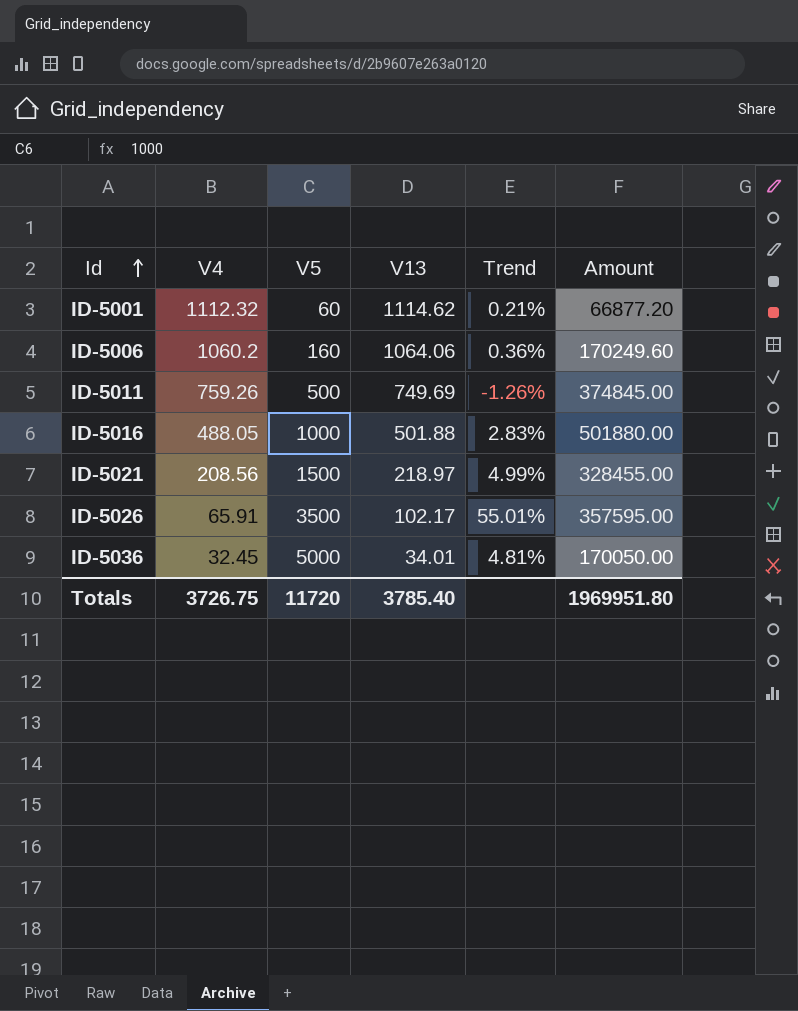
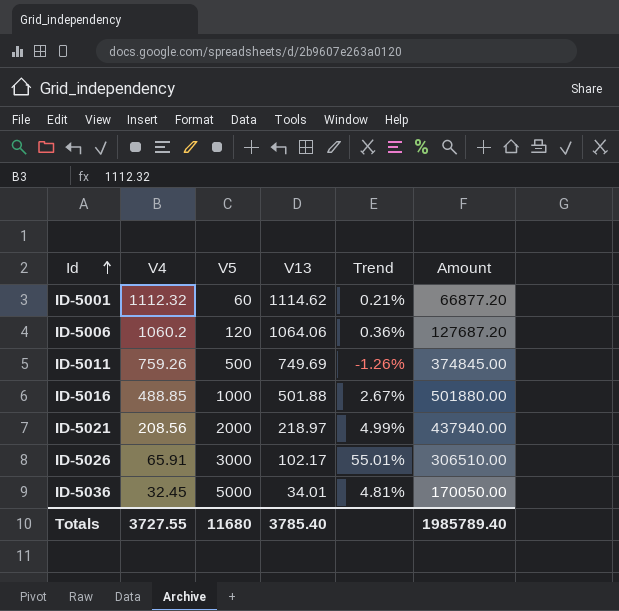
ID-5006 | V5: 160 -> 120
ID-5006 | Amount: 170249.60 -> 127687.20
ID-5016 | V4: 488.05 -> 488.85
ID-5016 | Trend: 2.83% -> 2.67%
ID-5021 | V5: 1500 -> 2000
ID-5021 | Amount: 328455.00 -> 437940.00
ID-5026 | V5: 3500 -> 3000
ID-5026 | Amount: 357595.00 -> 306510.00
Totals | V4: 3726.75 -> 3727.55
Totals | V5: 11720 -> 11680
Totals | Amount: 1969951.80 -> 1985789.40

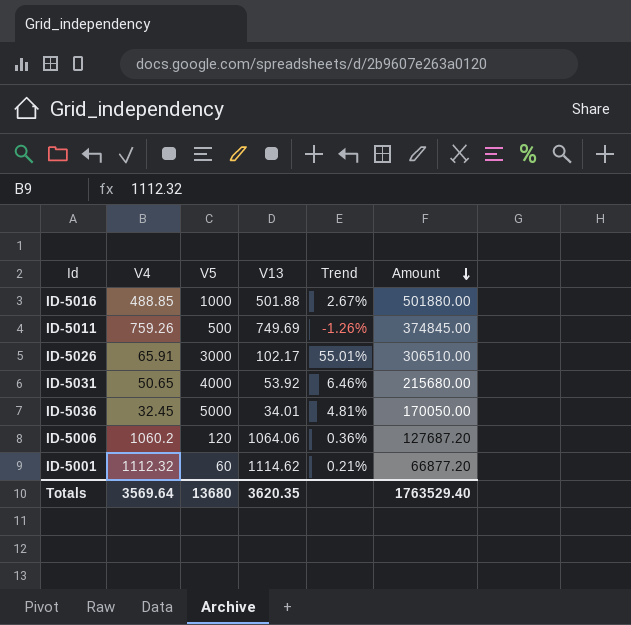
row order: Id ascending -> Amount descending
row ID-5021: 208.56 | 2000 | 218.97 | 4.99% | 437940.00 -> none
row ID-5031: none -> 50.65 | 4000 | 53.92 | 6.46% | 215680.00
Totals | V4: 3727.55 -> 3569.64
Totals | V5: 11680 -> 13680
Totals | V13: 3785.40 -> 3620.35
Totals | Amount: 1985789.40 -> 1763529.40

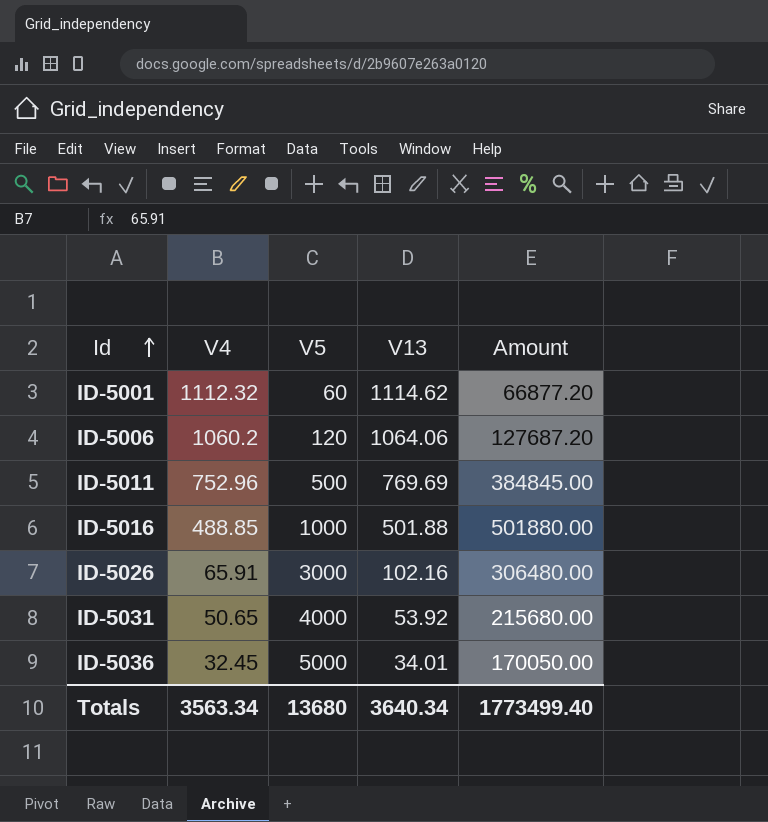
row order: Amount descending -> Id ascending
column Trend | formula: ([V13] - [V4]) / [V4] -> none
ID-5011 | V4: 759.26 -> 752.96
ID-5011 | V13: 749.69 -> 769.69
ID-5011 | Amount: 374845.00 -> 384845.00
ID-5026 | V13: 102.17 -> 102.16
ID-5026 | Amount: 306510.00 -> 306480.00
Totals | V4: 3569.64 -> 3563.34
Totals | V13: 3620.35 -> 3640.34
Totals | Amount: 1763529.40 -> 1773499.40

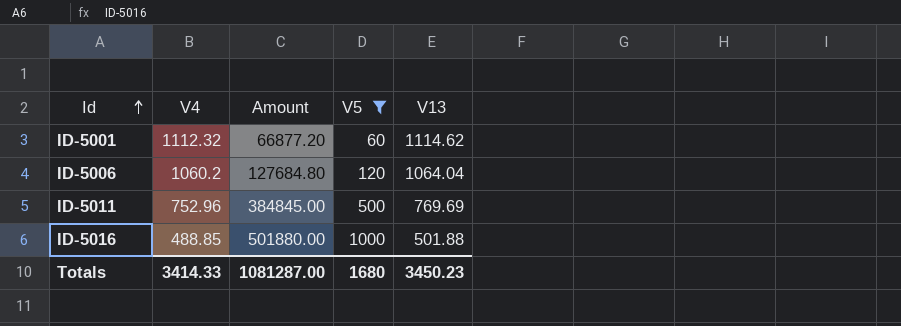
filter: none -> V5 <= 1000
column Amount | position: 5 -> 3
ID-5006 | Amount: 127687.20 -> 127684.80
ID-5006 | V13: 1064.06 -> 1064.04
Totals | V4: 3563.34 -> 3414.33
Totals | Amount: 1773499.40 -> 1081287.00
Totals | V5: 13680 -> 1680
Totals | V13: 3640.34 -> 3450.23

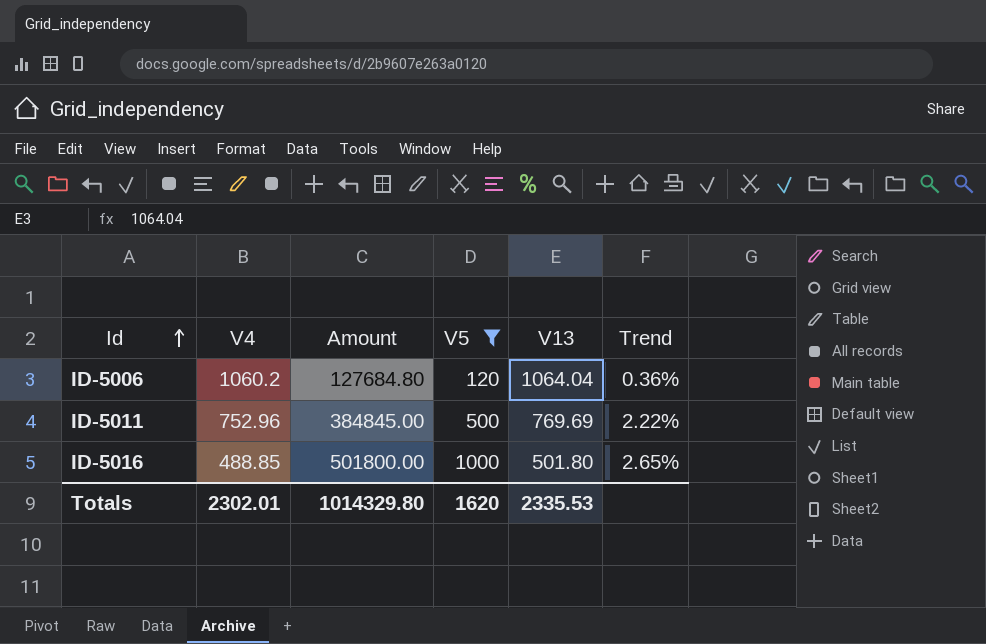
column Trend | formula: none -> ([V13] - [V4]) / [V4]
row ID-5001: 1112.32 | 66877.20 | 60 | 1114.62 -> none
ID-5016 | Amount: 501880.00 -> 501800.00
ID-5016 | V13: 501.88 -> 501.80
Totals | V4: 3414.33 -> 2302.01
Totals | Amount: 1081287.00 -> 1014329.80
Totals | V5: 1680 -> 1620
Totals | V13: 3450.23 -> 2335.53

